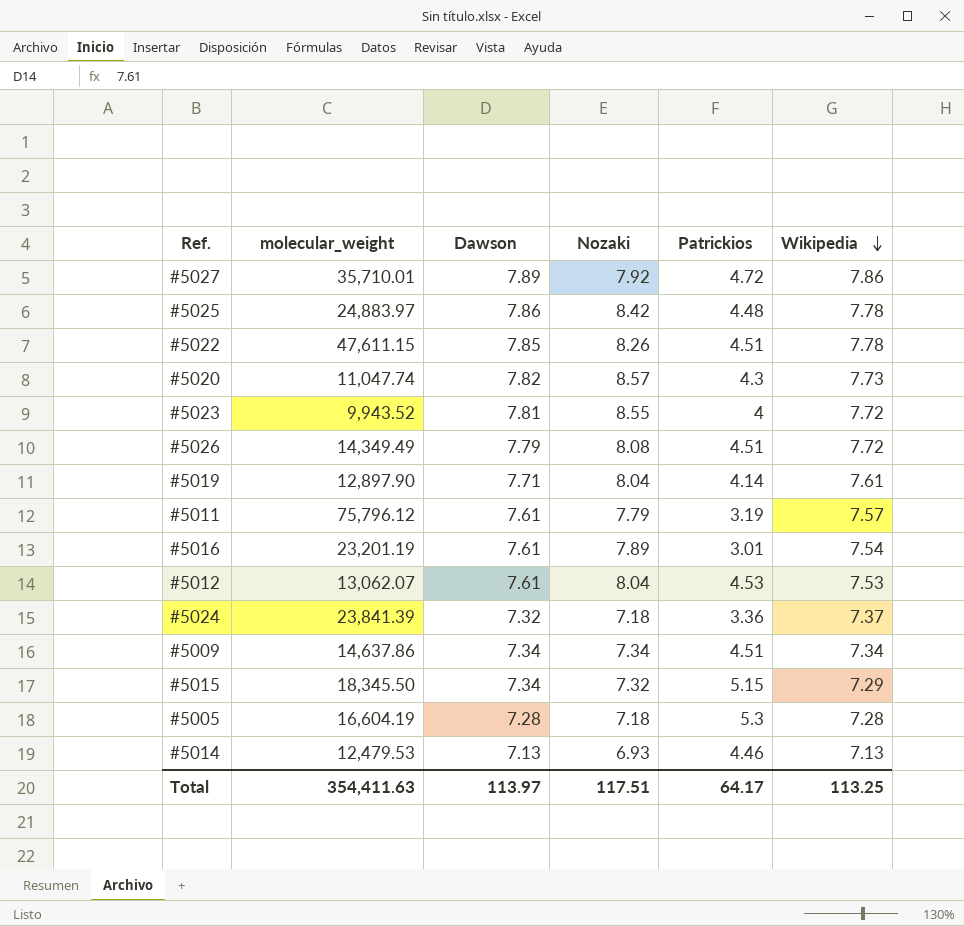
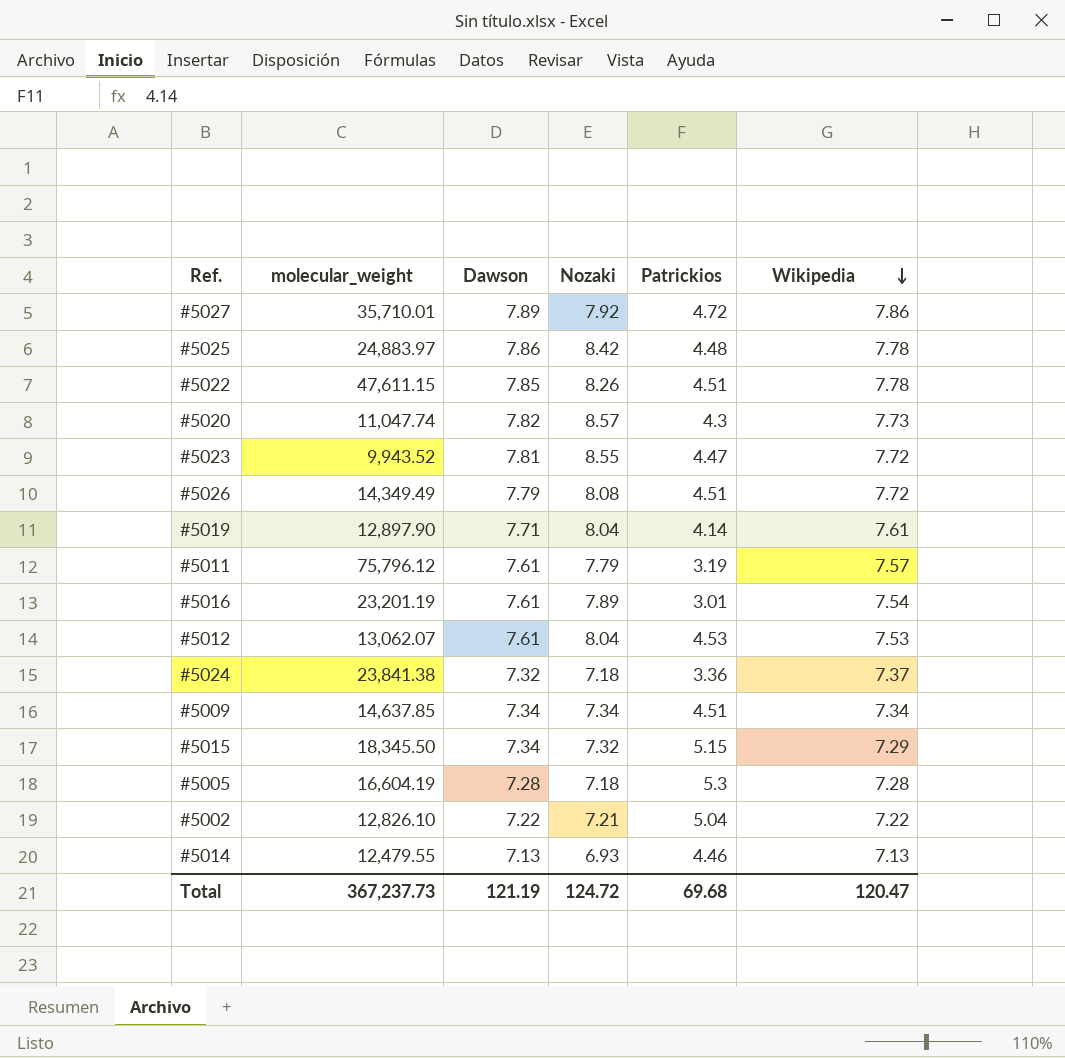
#5023 | Patrickios: 4 -> 4.47
#5024 | molecular_weight: 23,841.39 -> 23,841.38
#5009 | molecular_weight: 14,637.86 -> 14,637.85
row #5002: none -> 12,826.10 | 7.22 | 7.21 | 5.04 | 7.22
#5014 | molecular_weight: 12,479.53 -> 12,479.55
Total | molecular_weight: 354,411.63 -> 367,237.73
Total | Dawson: 113.97 -> 121.19
Total | Nozaki: 117.51 -> 124.72
Total | Patrickios: 64.17 -> 69.68
Total | Wikipedia: 113.25 -> 120.47

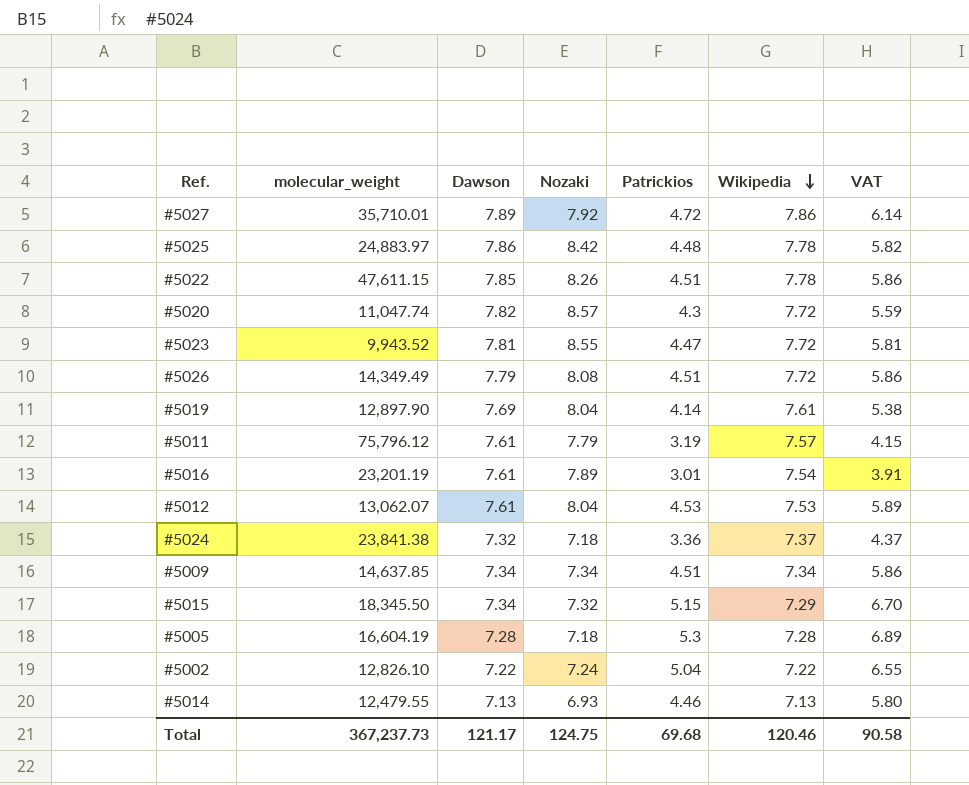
column VAT | formula: none -> [Patrickios] * 1.3
#5020 | Wikipedia: 7.73 -> 7.72
#5019 | Dawson: 7.71 -> 7.69
#5002 | Nozaki: 7.21 -> 7.24
Total | Dawson: 121.19 -> 121.17
Total | Nozaki: 124.72 -> 124.75
Total | Wikipedia: 120.47 -> 120.46

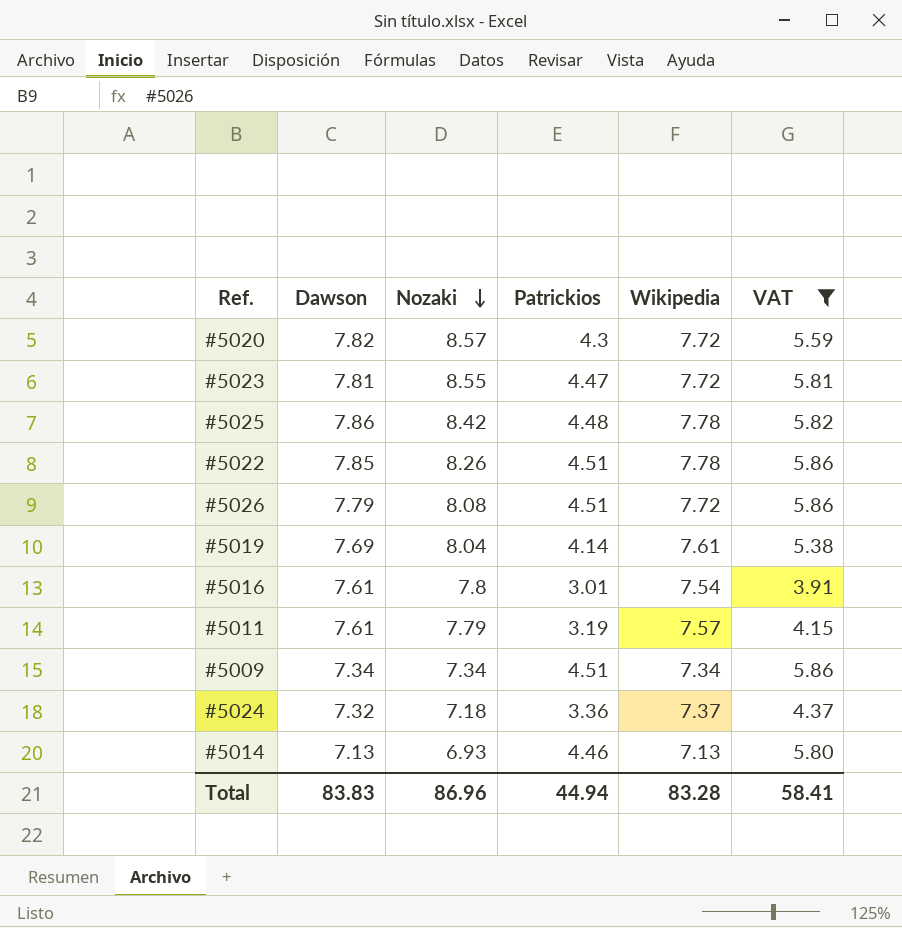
filter: none -> VAT <= 5.86
row order: Wikipedia descending -> Nozaki descending
column molecular_weight | position: 2 -> none
#5016 | Nozaki: 7.89 -> 7.8
Total | Dawson: 121.17 -> 83.83
Total | Nozaki: 124.75 -> 86.96
Total | Patrickios: 69.68 -> 44.94
Total | Wikipedia: 120.46 -> 83.28
Total | VAT: 90.58 -> 58.41

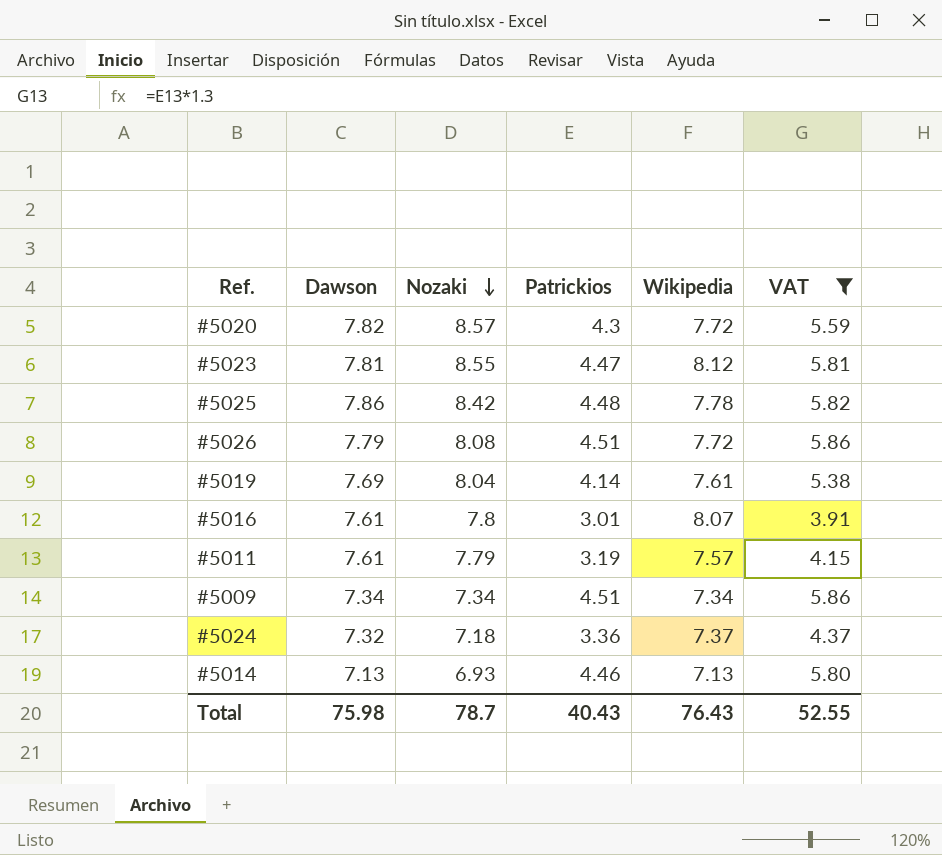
row #5022: 7.85 | 8.26 | 4.51 | 7.78 | 5.86 -> none
#5023 | Wikipedia: 7.72 -> 8.12
#5016 | Wikipedia: 7.54 -> 8.07
Total | Dawson: 83.83 -> 75.98
Total | Nozaki: 86.96 -> 78.7
Total | Patrickios: 44.94 -> 40.43
Total | Wikipedia: 83.28 -> 76.43
Total | VAT: 58.41 -> 52.55

